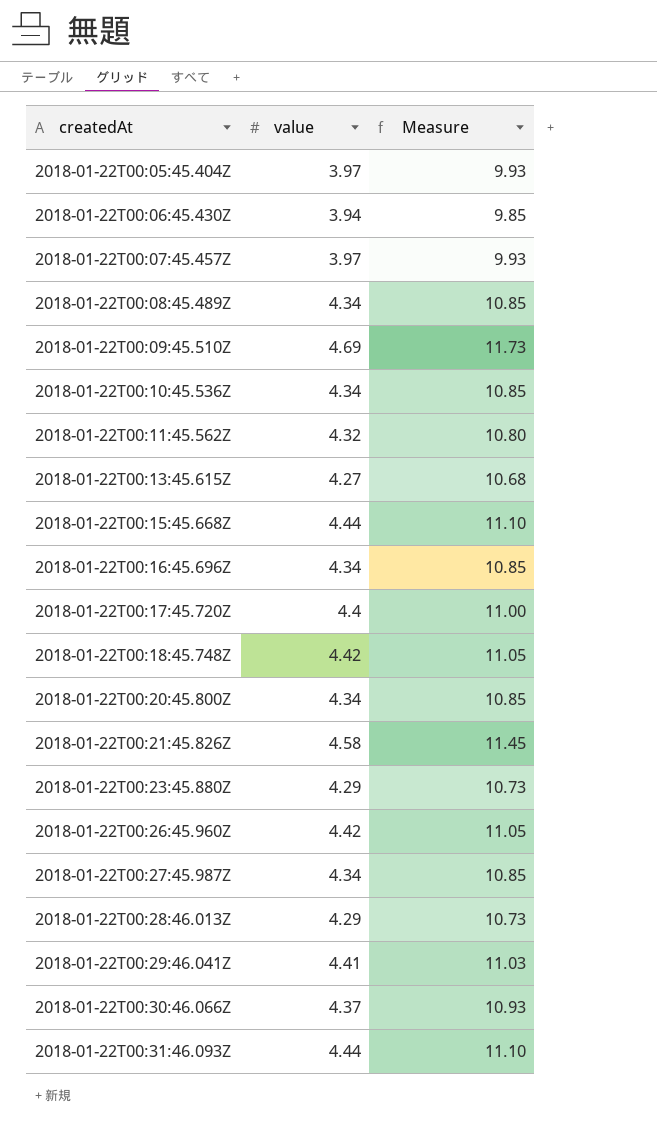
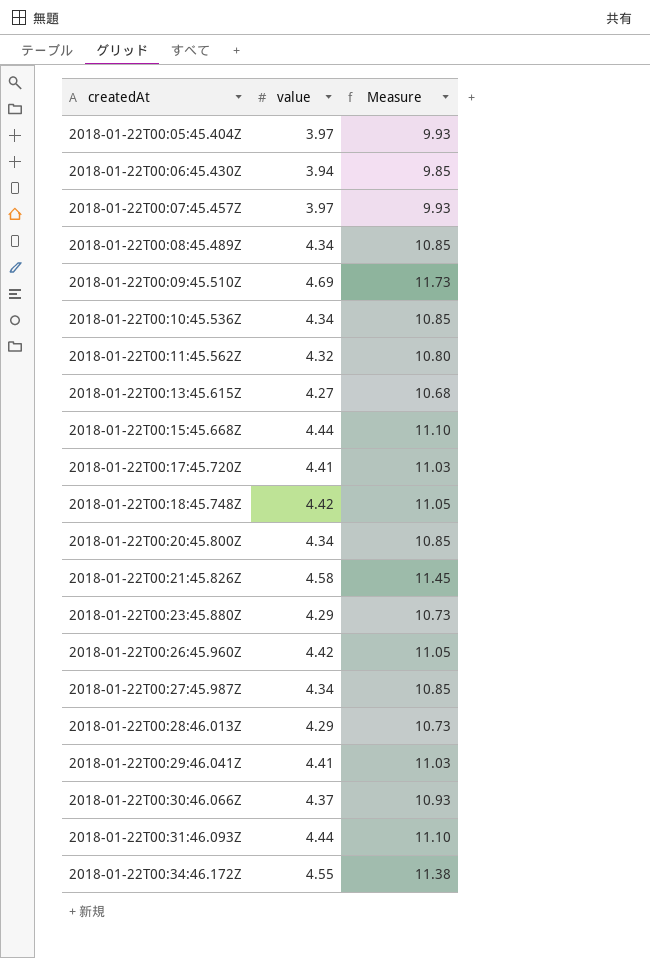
row 2018-01-22T00:16:45.696Z: 4.34 | 10.85 -> none
2018-01-22T00:17:45.720Z | value: 4.4 -> 4.41
2018-01-22T00:17:45.720Z | Measure: 11.00 -> 11.03
row 2018-01-22T00:34:46.172Z: none -> 4.55 | 11.38

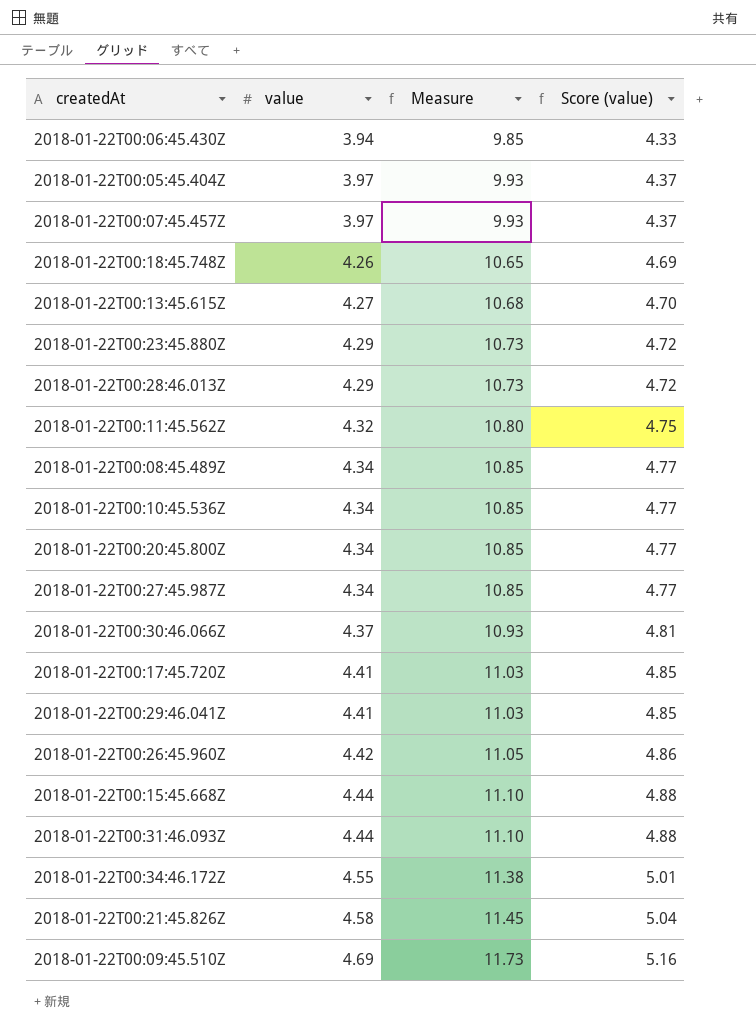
row order: createdAt ascending -> value ascending
column Score (value) | formula: none -> [value] * 1.1
2018-01-22T00:18:45.748Z | value: 4.42 -> 4.26
2018-01-22T00:18:45.748Z | Measure: 11.05 -> 10.65

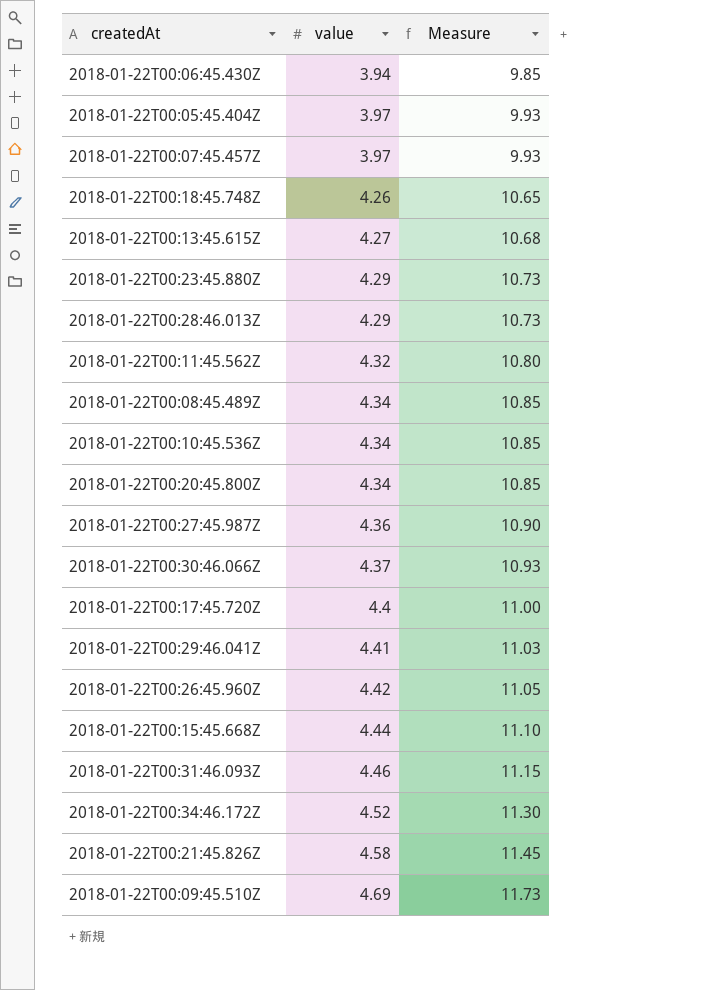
column Score (value) | formula: [value] * 1.1 -> none
2018-01-22T00:27:45.987Z | value: 4.34 -> 4.36
2018-01-22T00:27:45.987Z | Measure: 10.85 -> 10.90
2018-01-22T00:17:45.720Z | value: 4.41 -> 4.4
2018-01-22T00:17:45.720Z | Measure: 11.03 -> 11.00
2018-01-22T00:31:46.093Z | value: 4.44 -> 4.46
2018-01-22T00:31:46.093Z | Measure: 11.10 -> 11.15
2018-01-22T00:34:46.172Z | value: 4.55 -> 4.52
2018-01-22T00:34:46.172Z | Measure: 11.38 -> 11.30

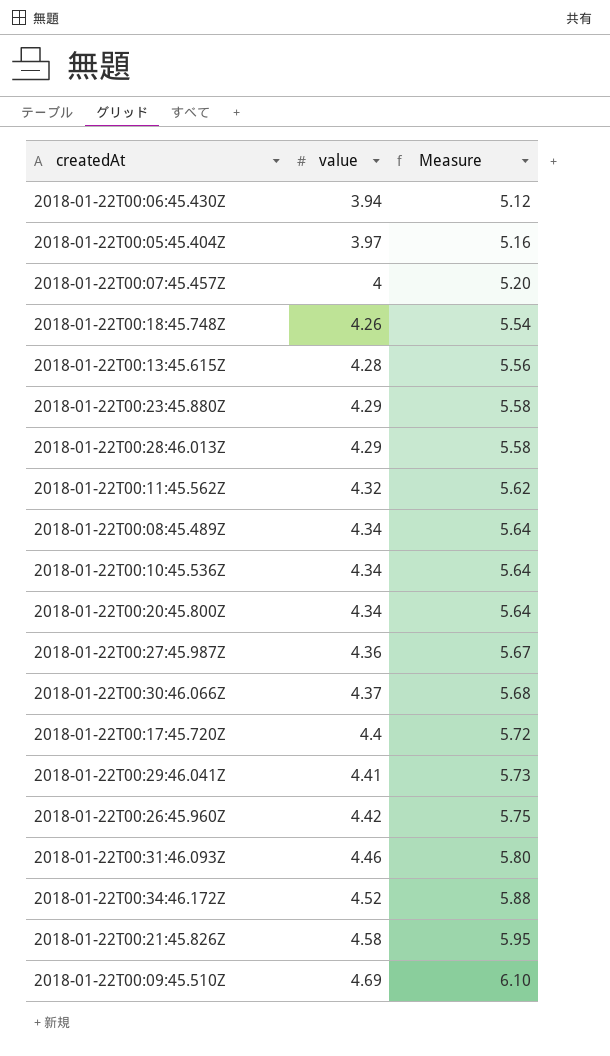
column Measure | formula: [value] * 2.5 -> [value] * 1.3
row 2018-01-22T00:15:45.668Z: 4.44 | 11.10 -> none
2018-01-22T00:07:45.457Z | value: 3.97 -> 4
2018-01-22T00:13:45.615Z | value: 4.27 -> 4.28

